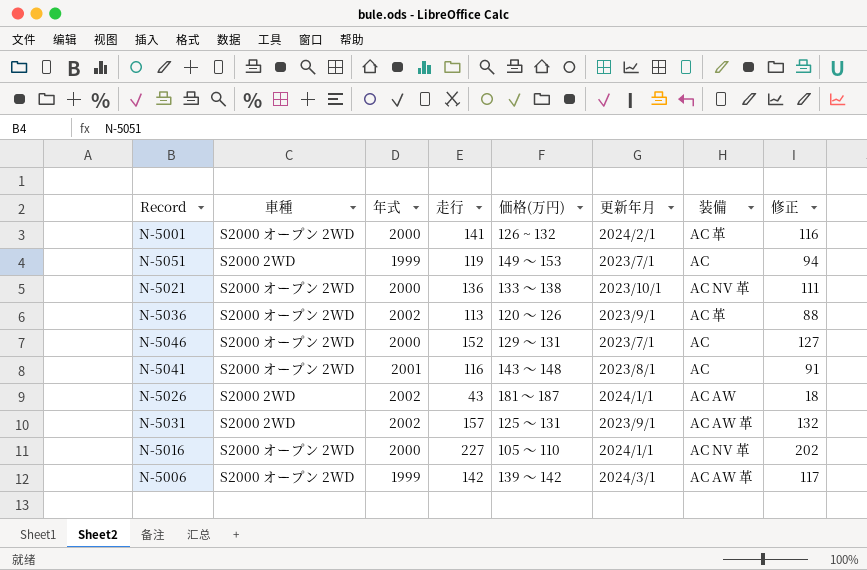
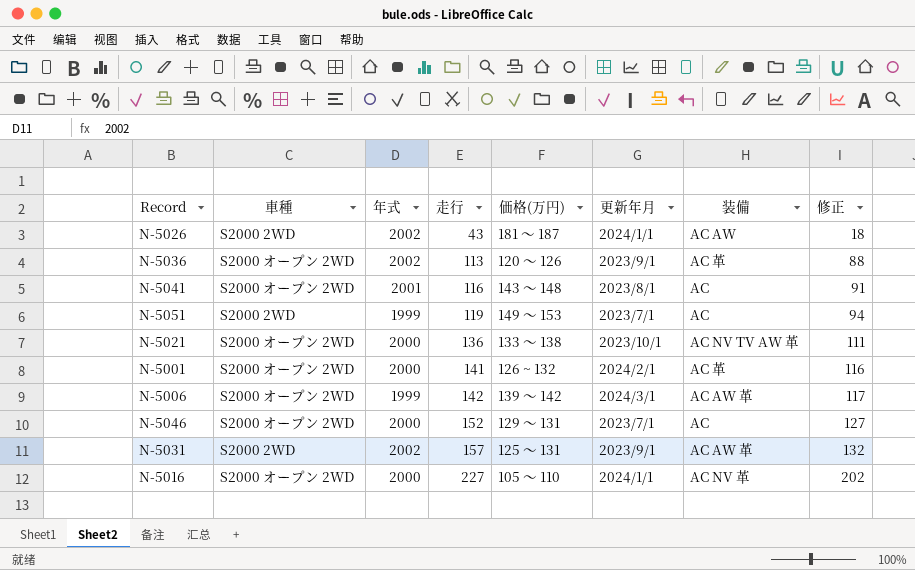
row order: none -> 走行 ascending
N-5021 | 装備: AC NV 革 -> AC NV TV AW 革

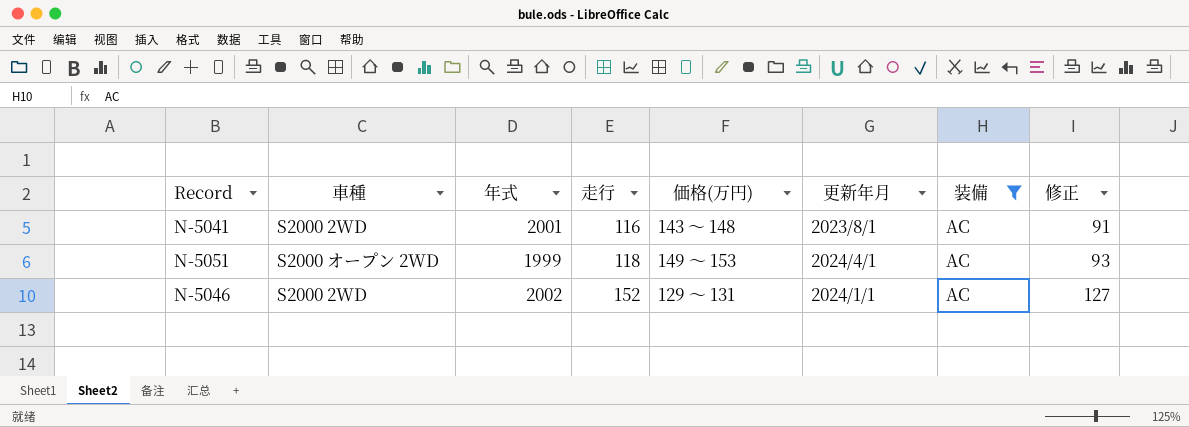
filter: none -> 装備 = AC
N-5041 | 車種: S2000 オープン 2WD -> S2000 2WD
N-5051 | 車種: S2000 2WD -> S2000 オープン 2WD
N-5051 | 走行: 119 -> 118
N-5051 | 更新年月: 2023/7/1 -> 2024/4/1
N-5051 | 修正: 94 -> 93
N-5046 | 車種: S2000 オープン 2WD -> S2000 2WD
N-5046 | 年式: 2000 -> 2002
N-5046 | 更新年月: 2023/7/1 -> 2024/1/1

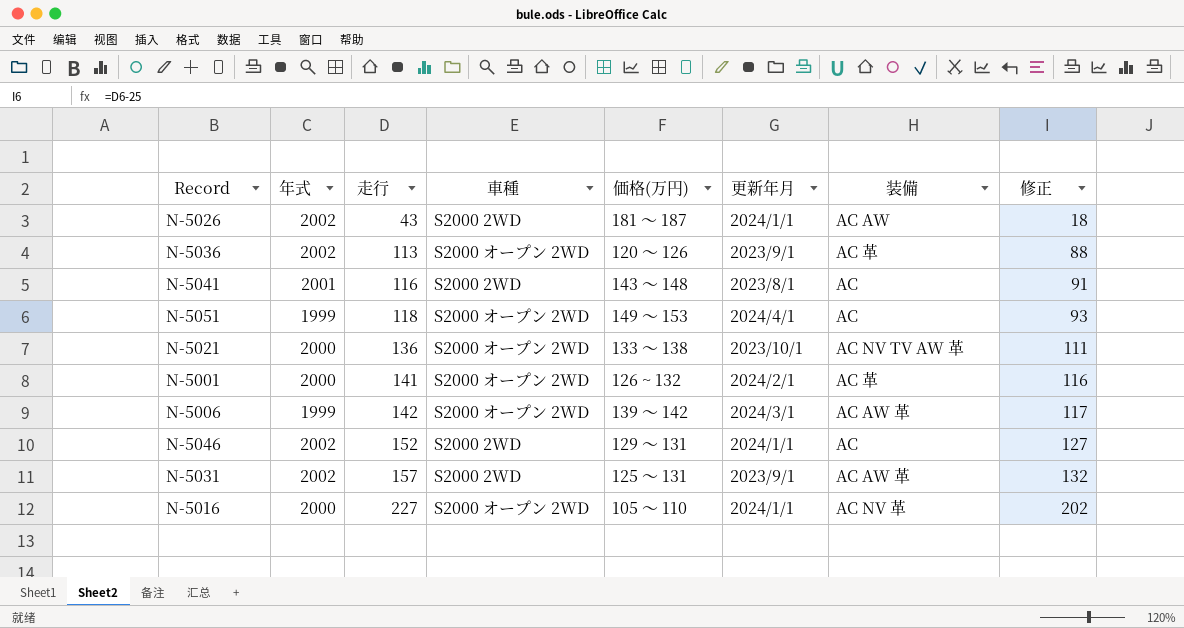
filter: 装備 = AC -> none
column 車種 | position: 2 -> 4

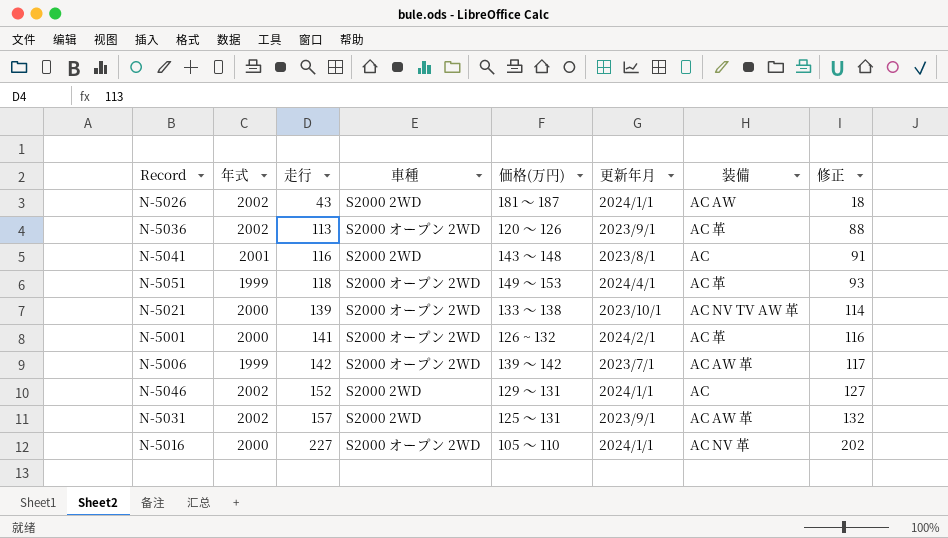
N-5051 | 装備: AC -> AC 革
N-5021 | 走行: 136 -> 139
N-5021 | 修正: 111 -> 114
N-5006 | 更新年月: 2024/3/1 -> 2023/7/1

